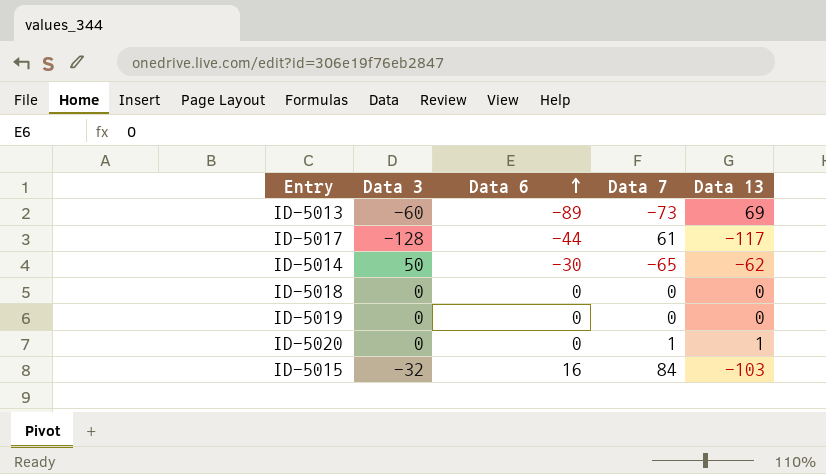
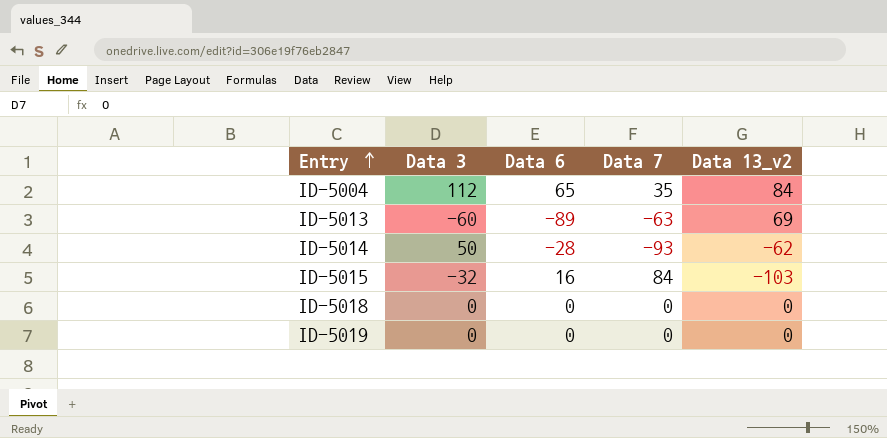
row order: Data 6 ascending -> Entry ascending
column name: Data 13 -> Data 13_v2
row ID-5017: -128 | -44 | 61 | -117 -> none
row ID-5020: 0 | 0 | 1 | 1 -> none
row ID-5004: none -> 112 | 65 | 35 | 84
ID-5013 | Data 7: -73 -> -63
ID-5014 | Data 6: -30 -> -28
ID-5014 | Data 7: -65 -> -93

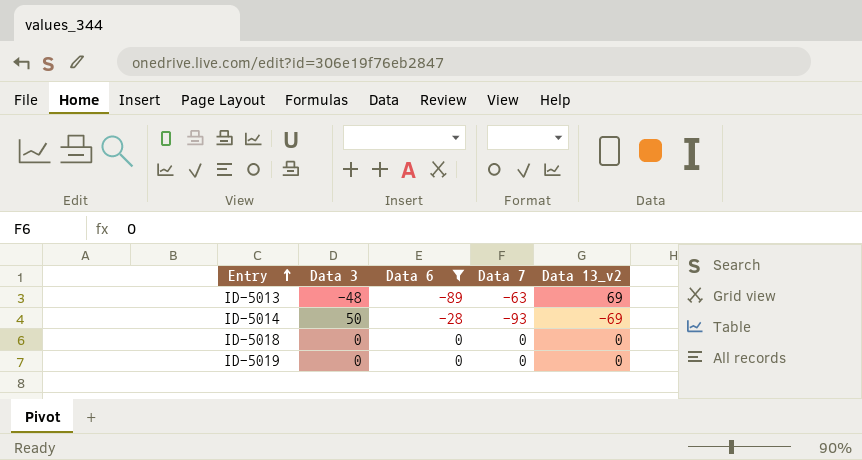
filter: none -> Data 6 <= 0
ID-5013 | Data 3: -60 -> -48
ID-5014 | Data 13_v2: -62 -> -69

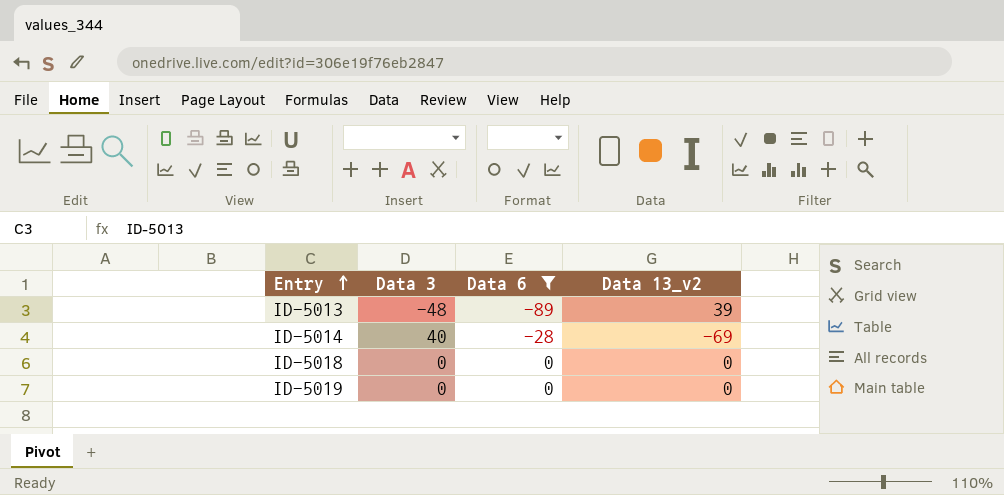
column Data 7 | position: 4 -> none
ID-5013 | Data 13_v2: 69 -> 39
ID-5014 | Data 3: 50 -> 40

